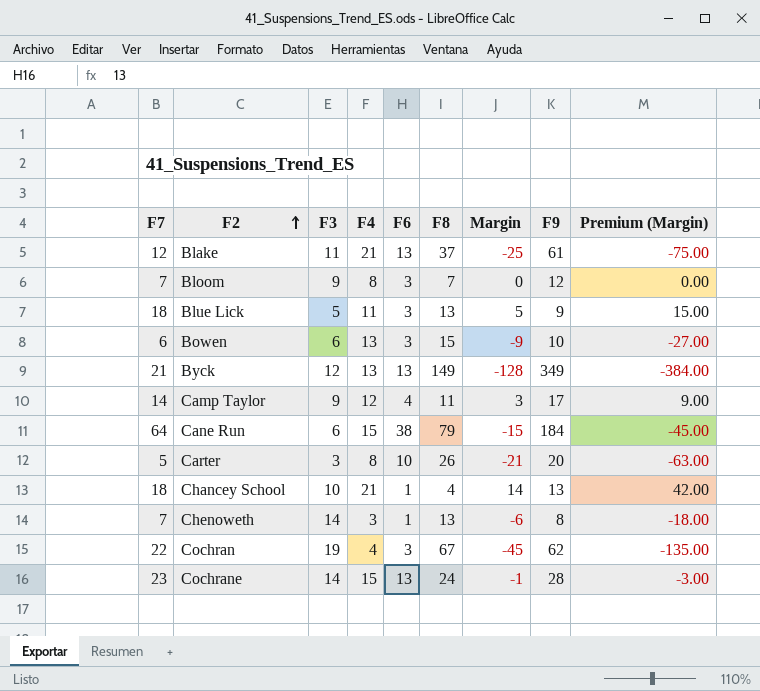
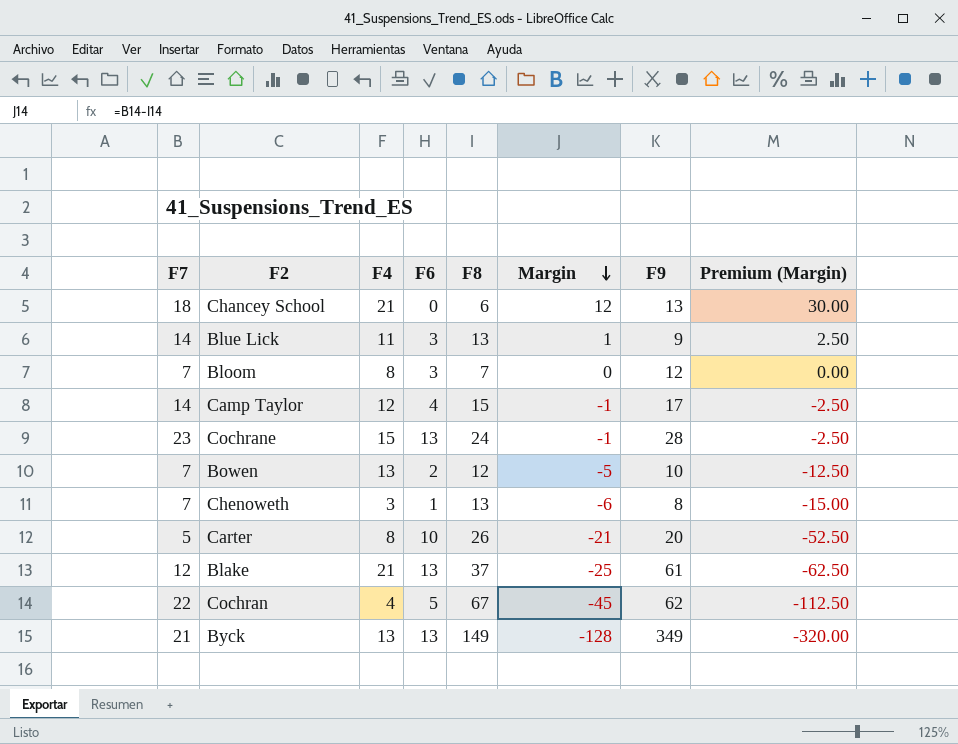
row order: F2 ascending -> Margin descending
column F3 | position: 3 -> none
column Premium (Margin) | formula: [Margin] * 3 -> [Margin] * 2.5
row Cane Run: 64 | 6 | 15 | 38 | 79 | -15 | 184 | -45.00 -> none
Chancey School | F6: 1 -> 0
Chancey School | F8: 4 -> 6
Chancey School | Margin: 14 -> 12
Blue Lick | F7: 18 -> 14
Blue Lick | Margin: 5 -> 1
Camp Taylor | F8: 11 -> 15
Camp Taylor | Margin: 3 -> -1
Bowen | F7: 6 -> 7
Bowen | F6: 3 -> 2
Bowen | F8: 15 -> 12
Bowen | Margin: -9 -> -5
Cochran | F6: 3 -> 5

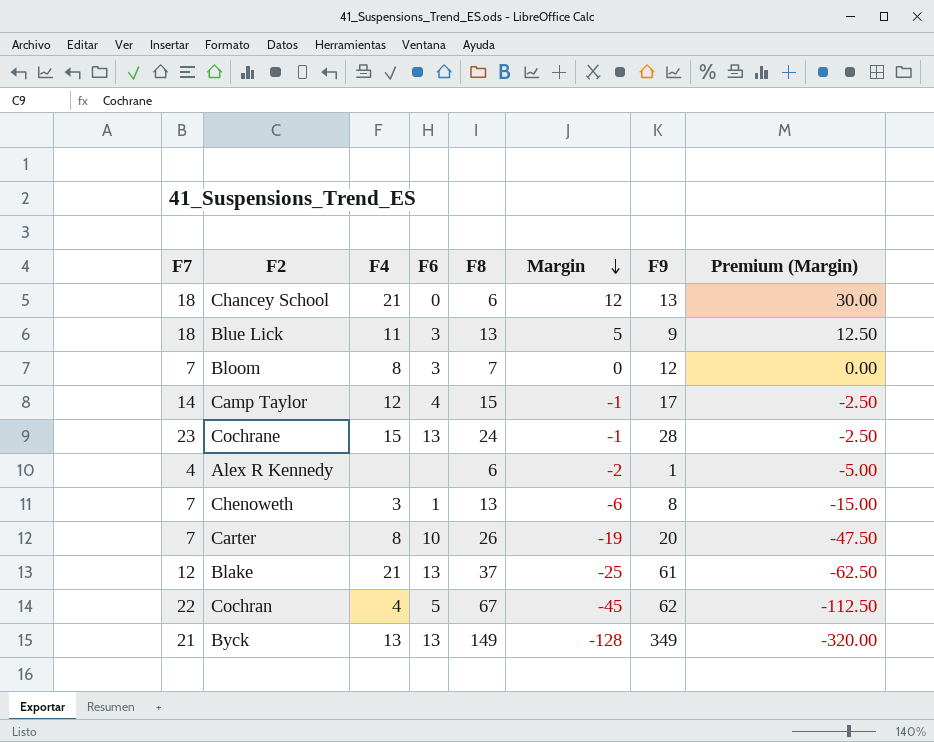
row Bowen: 7 | 13 | 2 | 12 | -5 | 10 | -12.50 -> none
Blue Lick | F7: 14 -> 18
Blue Lick | Margin: 1 -> 5
Blue Lick | Premium (Margin): 2.50 -> 12.50
row Alex R Kennedy: none -> 4 | none | none | 6 | -2 | 1 | -5.00
Carter | F7: 5 -> 7
Carter | Margin: -21 -> -19
Carter | Premium (Margin): -52.50 -> -47.50

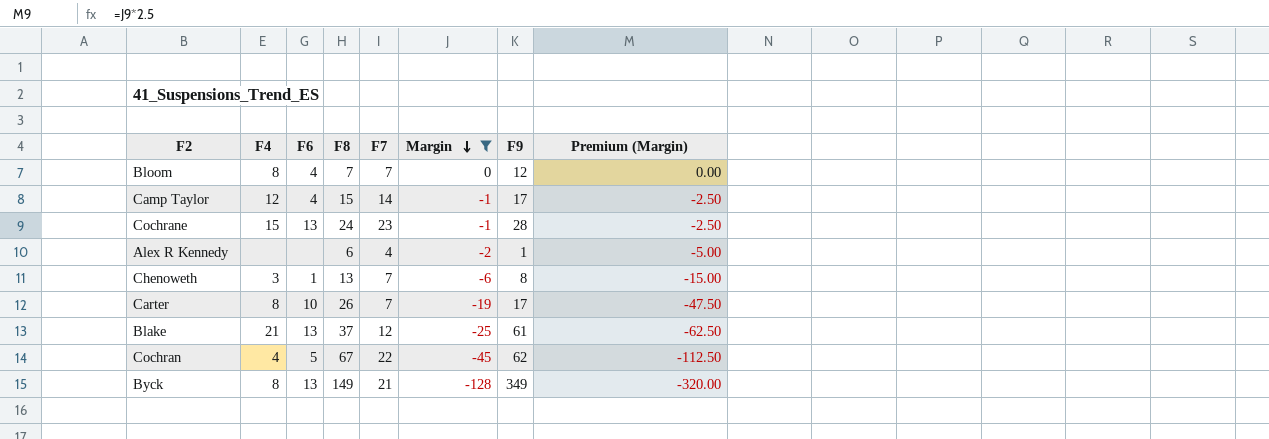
filter: none -> Margin <= 0
column F7 | position: 1 -> 5
Bloom | F6: 3 -> 4
Carter | F9: 20 -> 17
Byck | F4: 13 -> 8

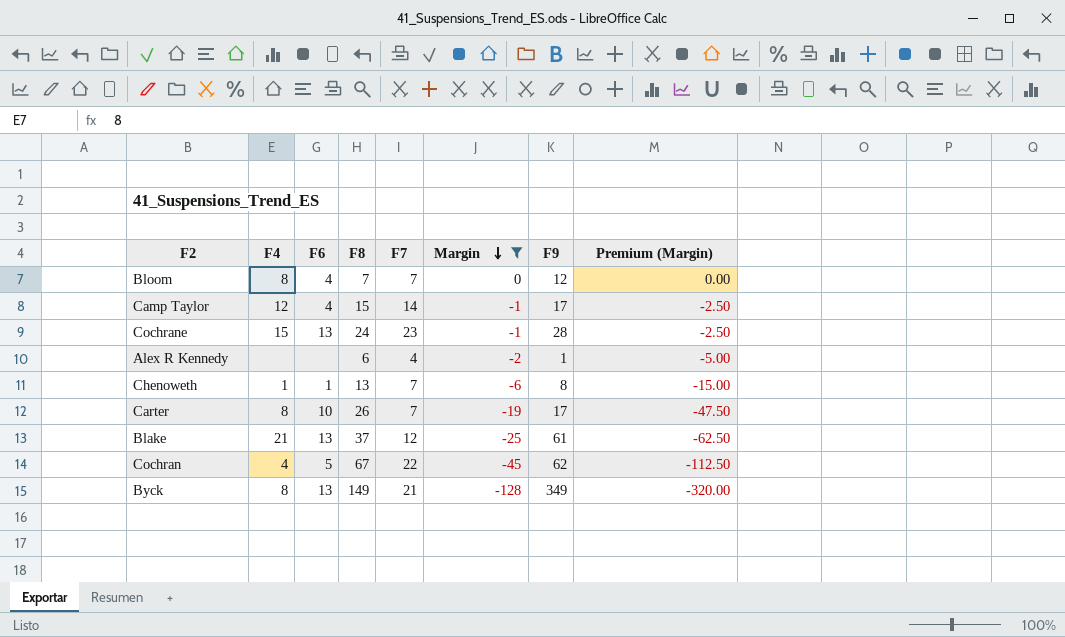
Chenoweth | F4: 3 -> 1

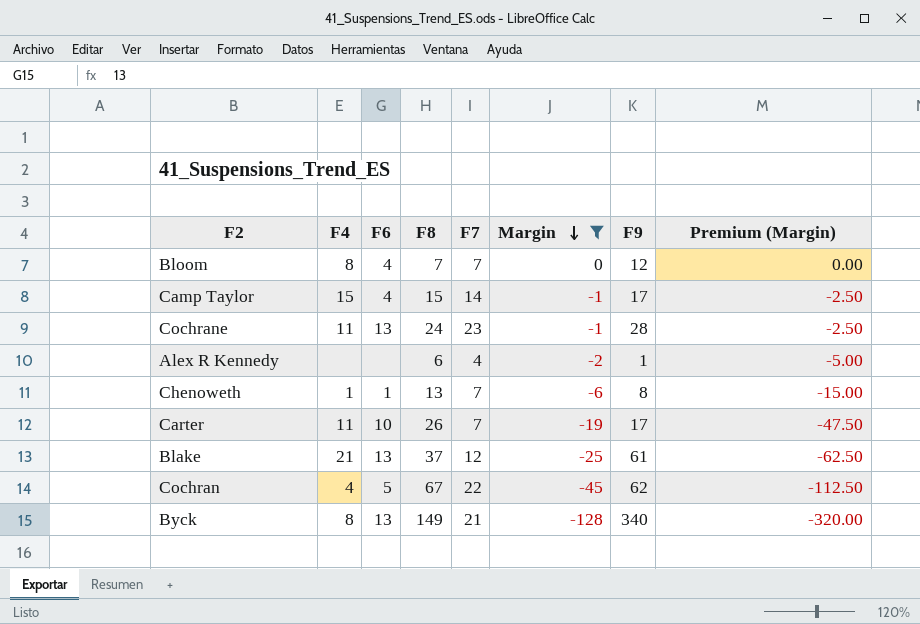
Camp Taylor | F4: 12 -> 15
Cochrane | F4: 15 -> 11
Carter | F4: 8 -> 11
Byck | F9: 349 -> 340

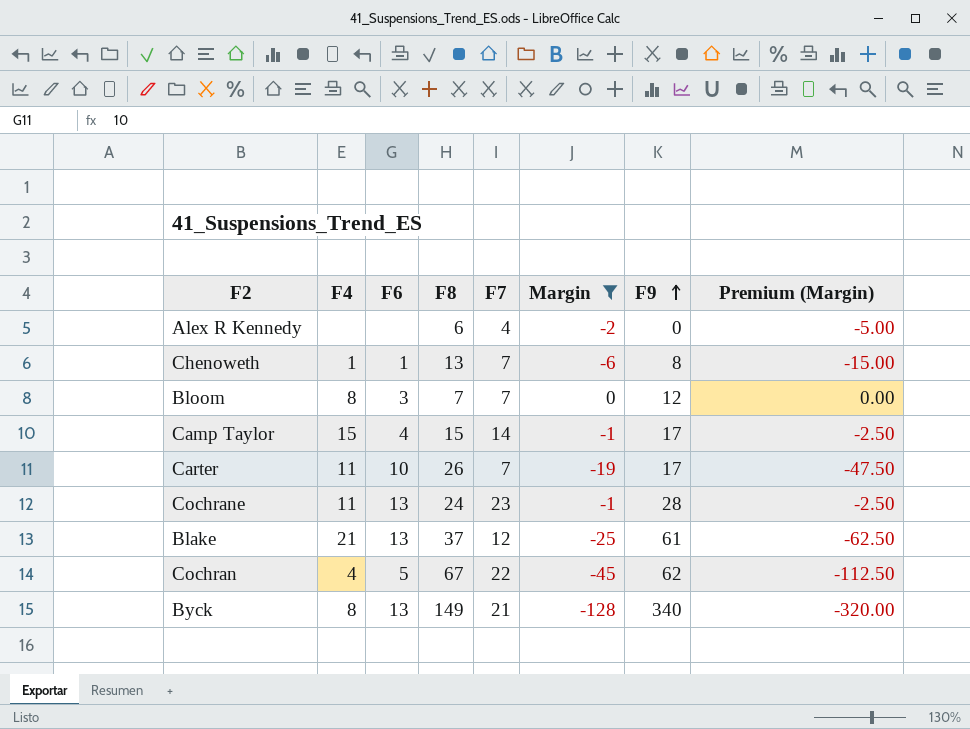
row order: Margin descending -> F9 ascending
Alex R Kennedy | F9: 1 -> 0
Bloom | F6: 4 -> 3

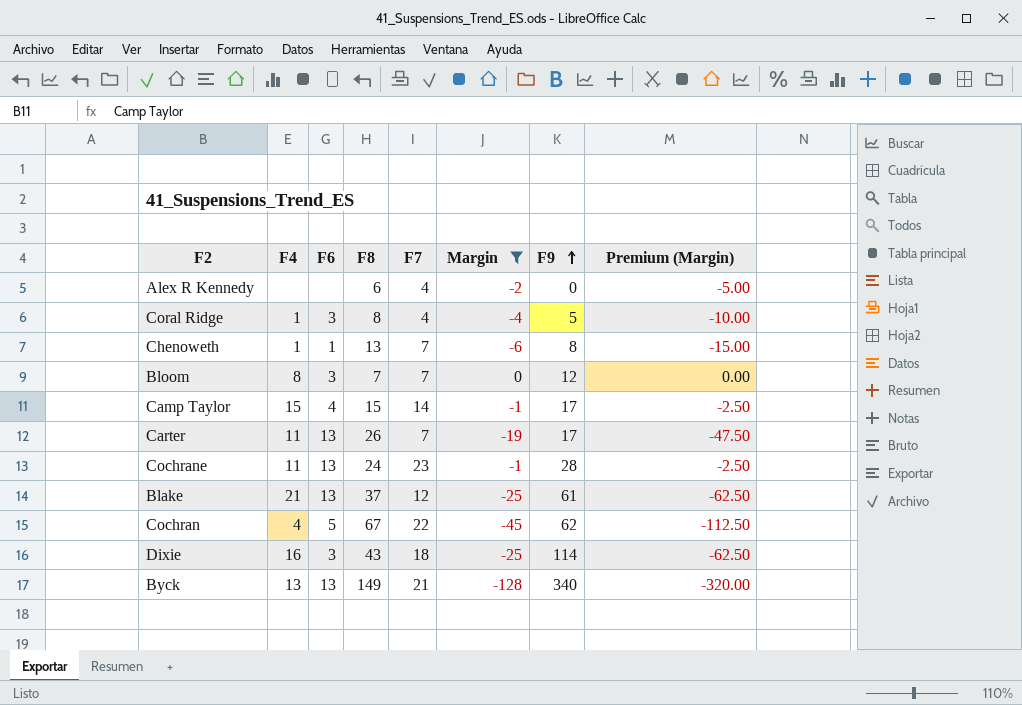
row Coral Ridge: none -> 1 | 3 | 8 | 4 | -4 | 5 | -10.00
Carter | F6: 10 -> 13
row Dixie: none -> 16 | 3 | 43 | 18 | -25 | 114 | -62.50
Byck | F4: 8 -> 13

